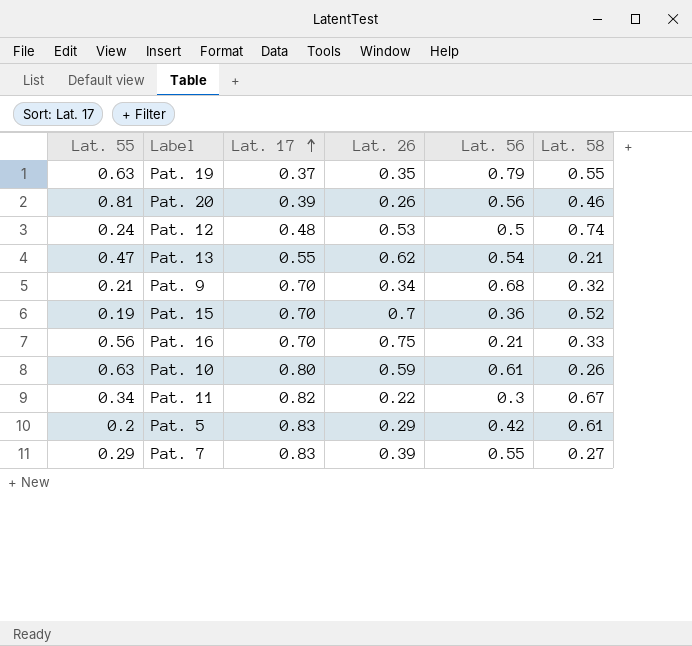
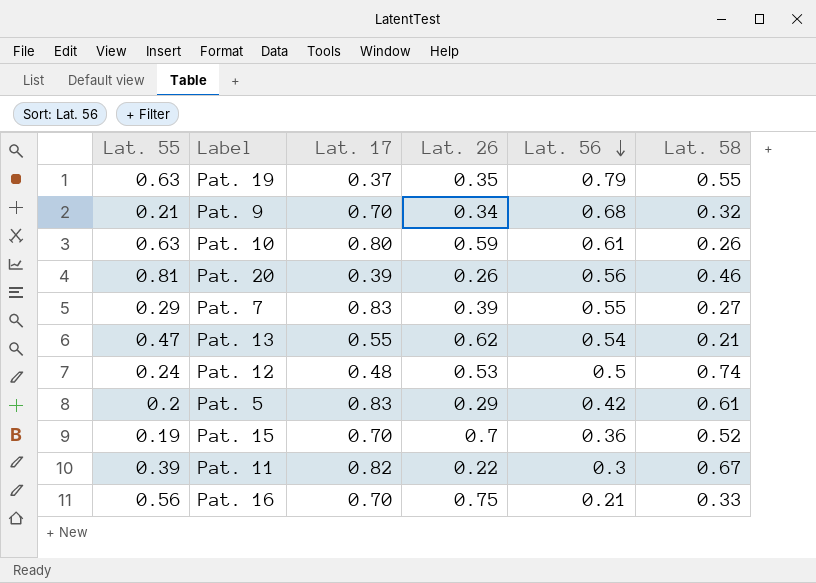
row order: Lat. 17 ascending -> Lat. 56 descending
Pat. 11 | Lat. 55: 0.34 -> 0.39

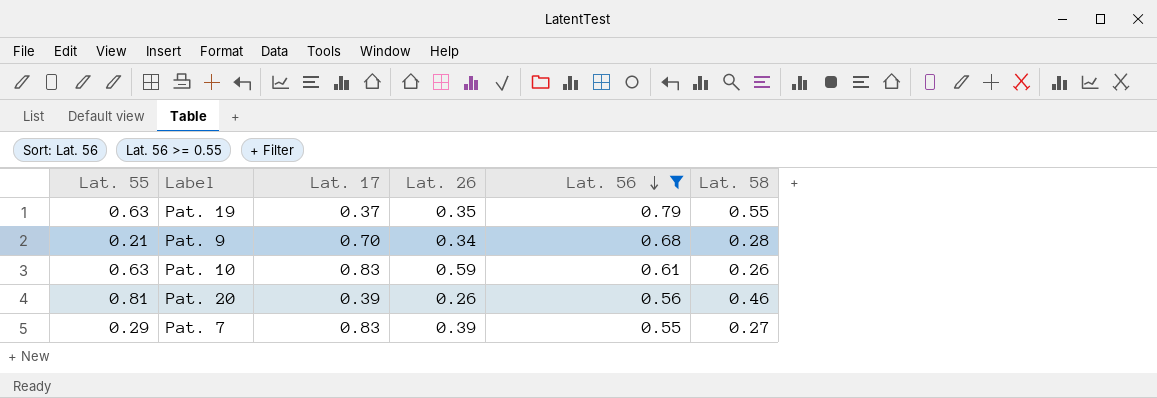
filter: none -> Lat. 56 >= 0.55
Pat. 9 | Lat. 58: 0.32 -> 0.28
Pat. 10 | Lat. 17: 0.80 -> 0.83

